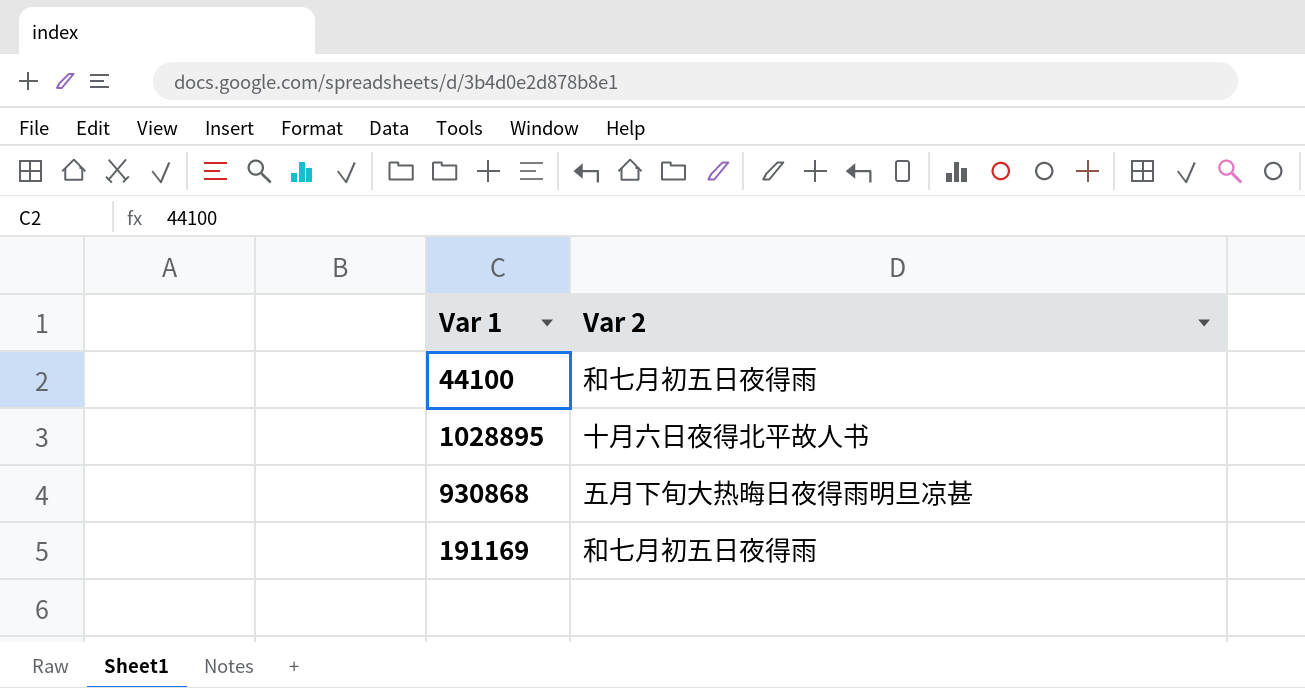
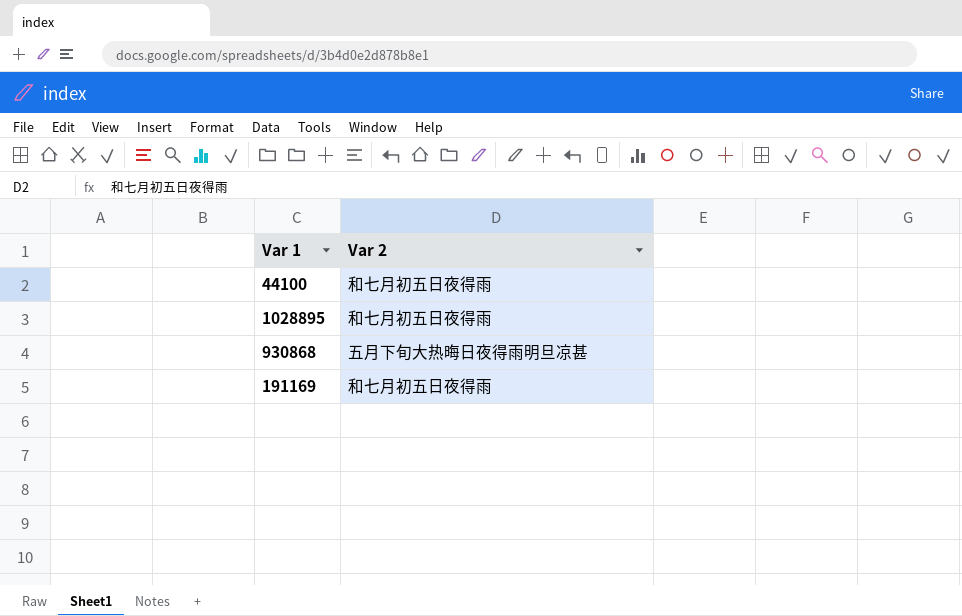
1028895 | Var 2: 十月六日夜得北平故人书 -> 和七月初五日夜得雨

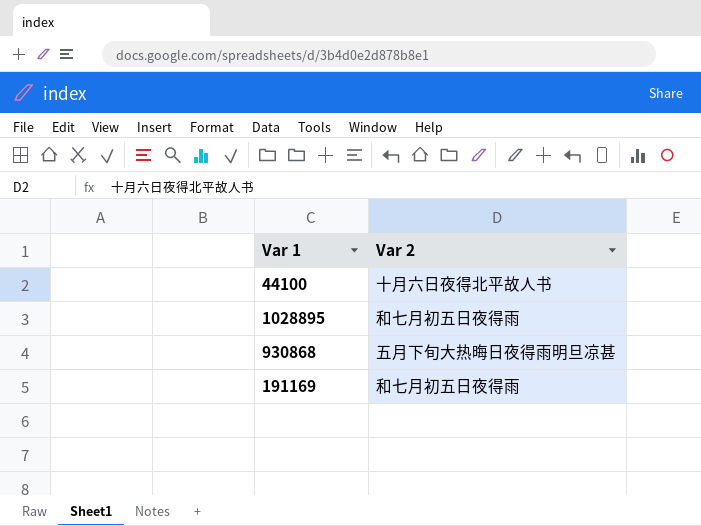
44100 | Var 2: 和七月初五日夜得雨 -> 十月六日夜得北平故人书

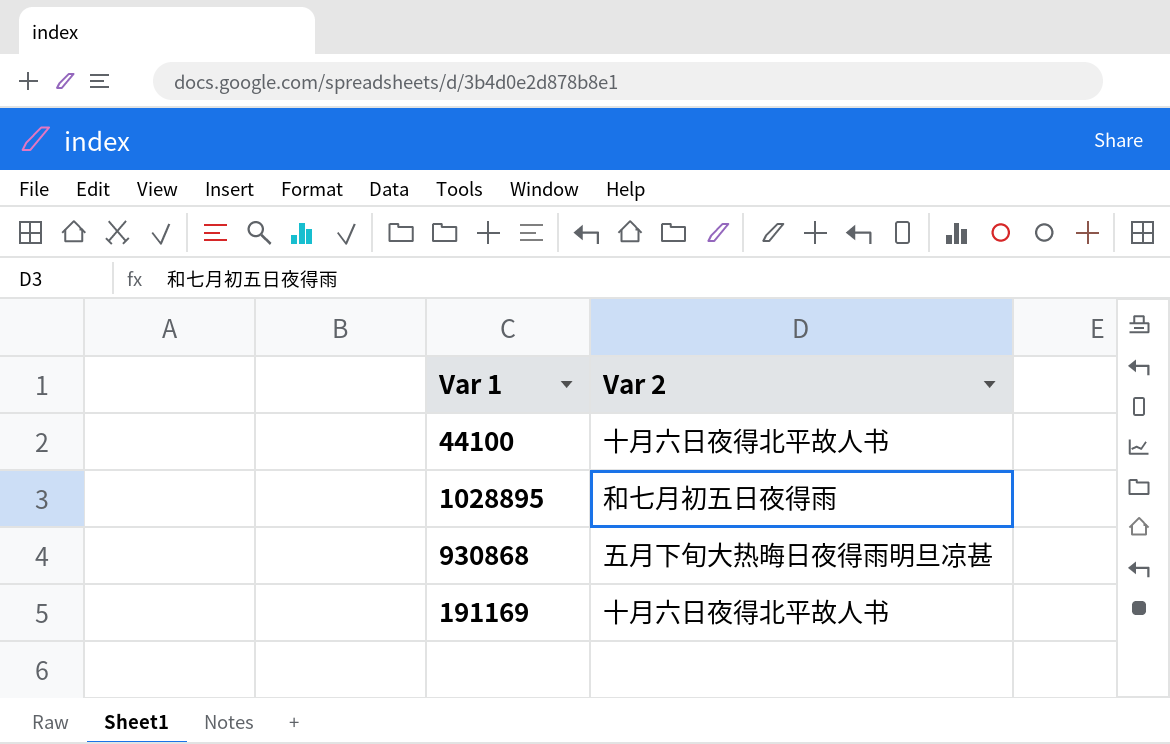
191169 | Var 2: 和七月初五日夜得雨 -> 十月六日夜得北平故人书

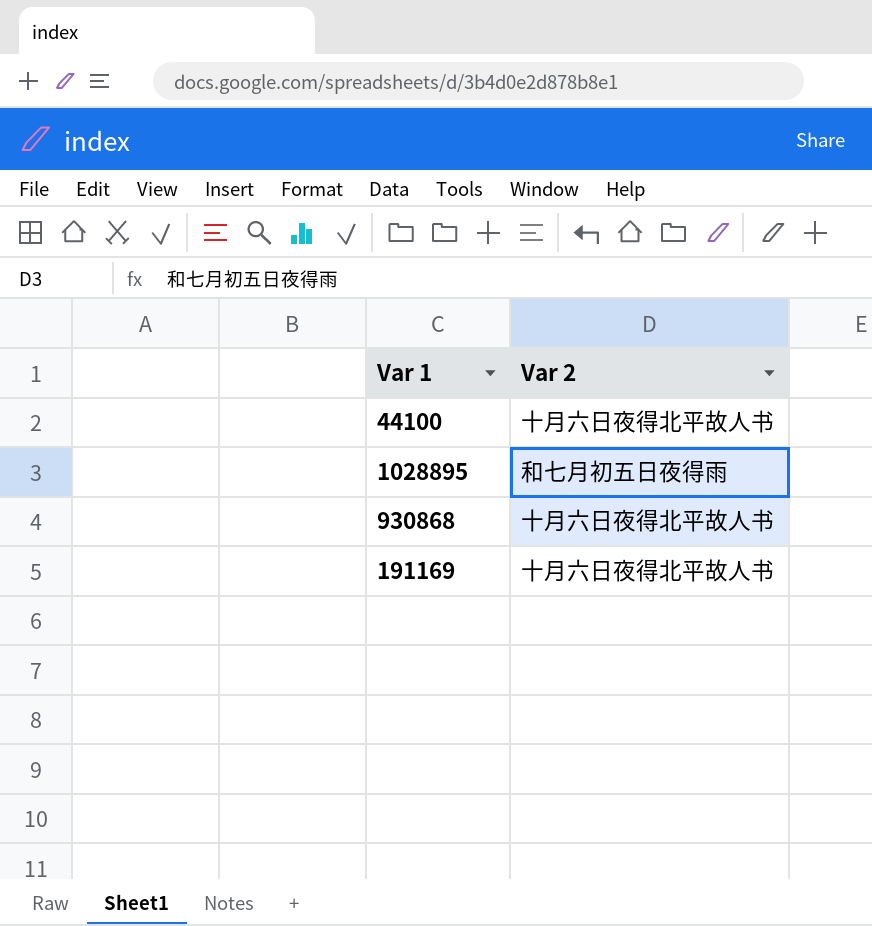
930868 | Var 2: 五月下旬大热晦日夜得雨明旦凉甚 -> 十月六日夜得北平故人书

